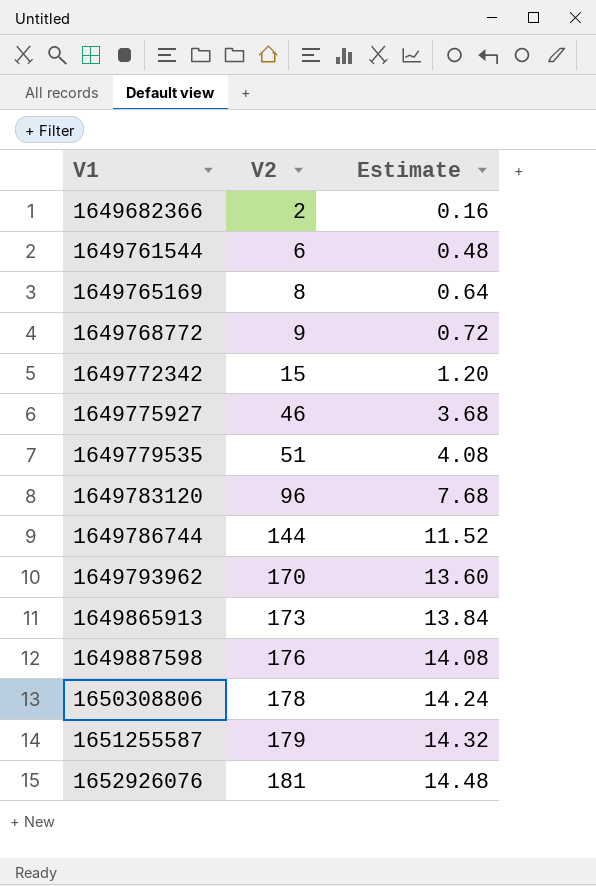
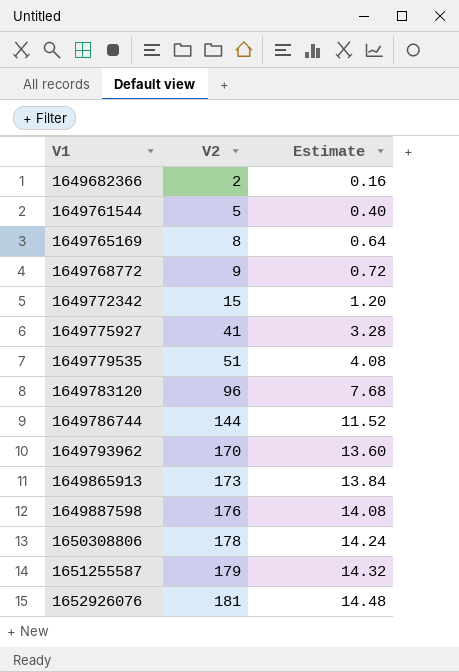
1649761544 | V2: 6 -> 5
1649761544 | Estimate: 0.48 -> 0.40
1649775927 | V2: 46 -> 41
1649775927 | Estimate: 3.68 -> 3.28

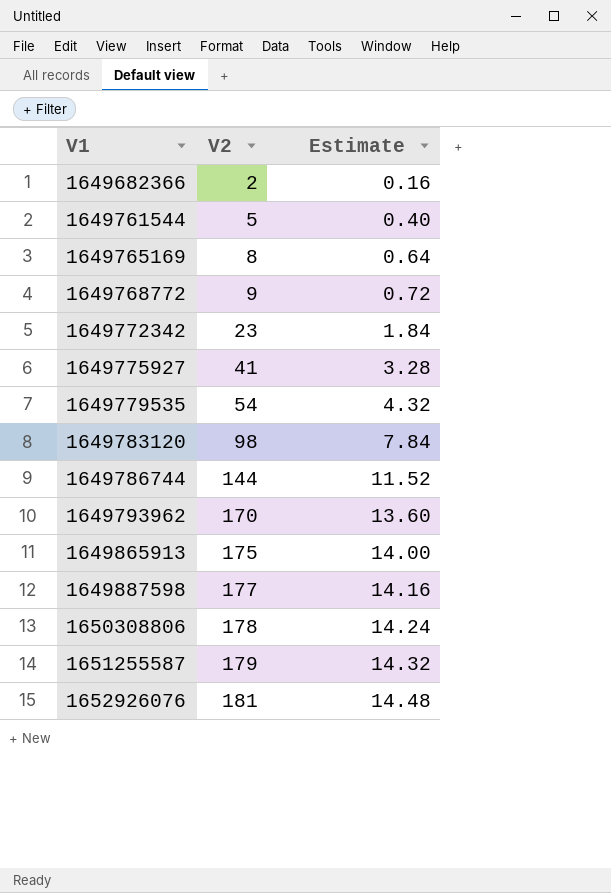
1649772342 | V2: 15 -> 23
1649772342 | Estimate: 1.20 -> 1.84
1649779535 | V2: 51 -> 54
1649779535 | Estimate: 4.08 -> 4.32
1649783120 | V2: 96 -> 98
1649783120 | Estimate: 7.68 -> 7.84
1649865913 | V2: 173 -> 175
1649865913 | Estimate: 13.84 -> 14.00
1649887598 | V2: 176 -> 177
1649887598 | Estimate: 14.08 -> 14.16

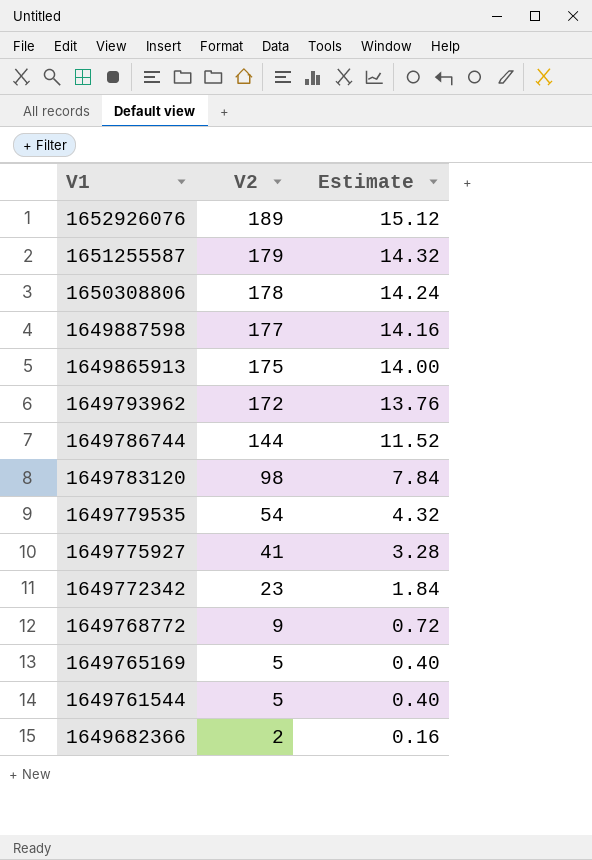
row order: V1 ascending -> V1 descending
1652926076 | V2: 181 -> 189
1652926076 | Estimate: 14.48 -> 15.12
1649793962 | V2: 170 -> 172
1649793962 | Estimate: 13.60 -> 13.76
1649765169 | V2: 8 -> 5
1649765169 | Estimate: 0.64 -> 0.40

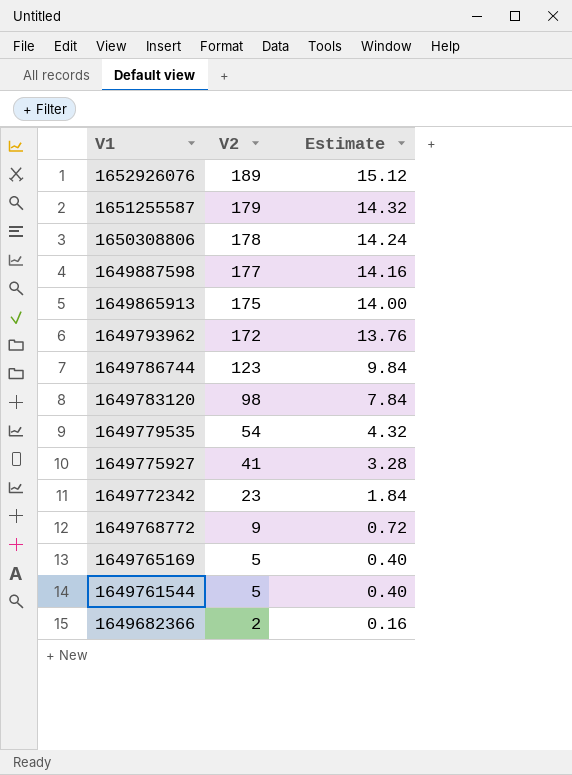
1649786744 | V2: 144 -> 123
1649786744 | Estimate: 11.52 -> 9.84

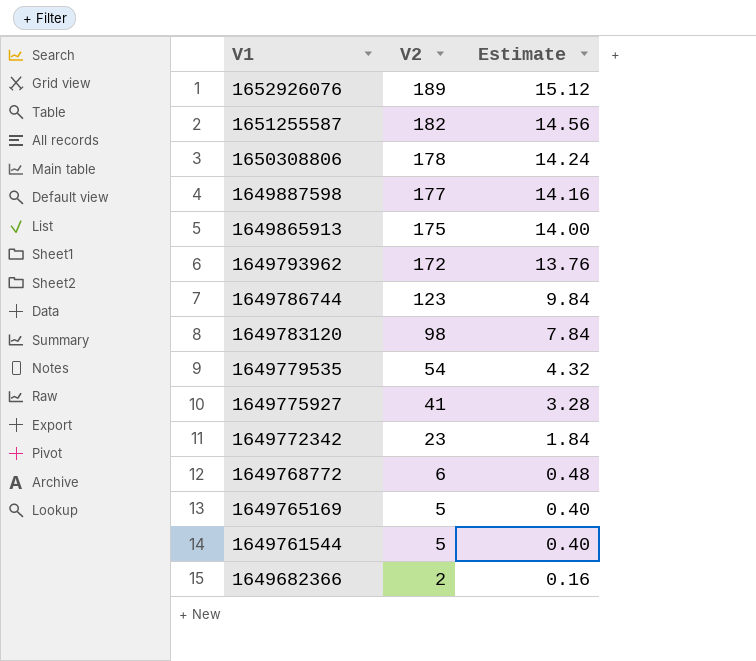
1651255587 | V2: 179 -> 182
1651255587 | Estimate: 14.32 -> 14.56
1649768772 | V2: 9 -> 6
1649768772 | Estimate: 0.72 -> 0.48

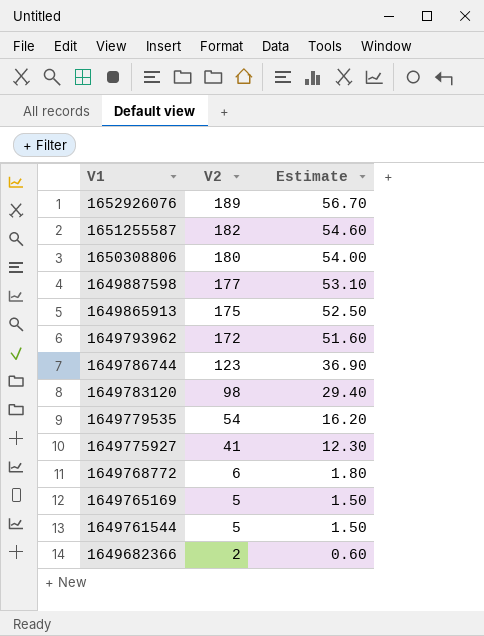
column Estimate | formula: [V2] * 0.08 -> [V2] * 0.3
row 1649772342: 23 | 1.84 -> none
1650308806 | V2: 178 -> 180

